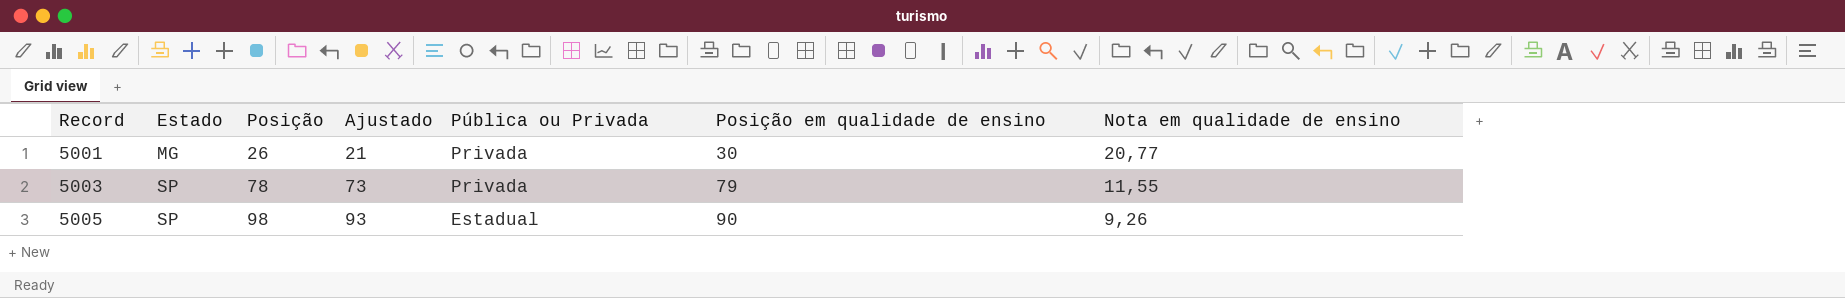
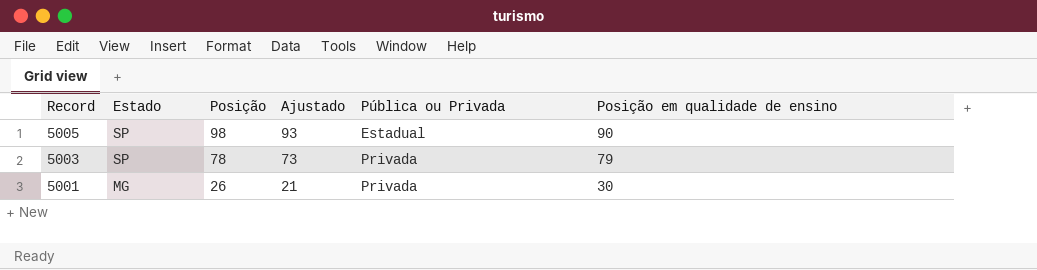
row order: Record ascending -> Record descending
column Nota em qualidade de ensino | position: 7 -> none

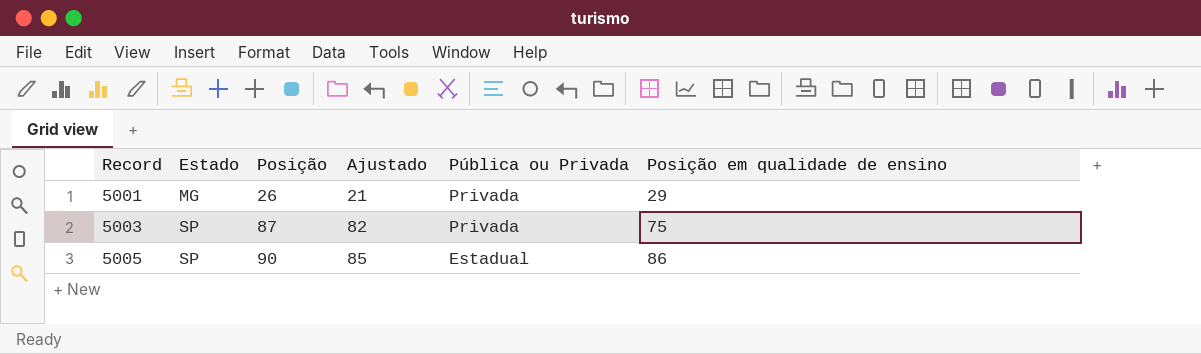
row order: Record descending -> Record ascending
5001 | Posição em qualidade de ensino: 30 -> 29
5003 | Posição: 78 -> 87
5003 | Ajustado: 73 -> 82
5003 | Posição em qualidade de ensino: 79 -> 75
5005 | Posição: 98 -> 90
5005 | Ajustado: 93 -> 85
5005 | Posição em qualidade de ensino: 90 -> 86

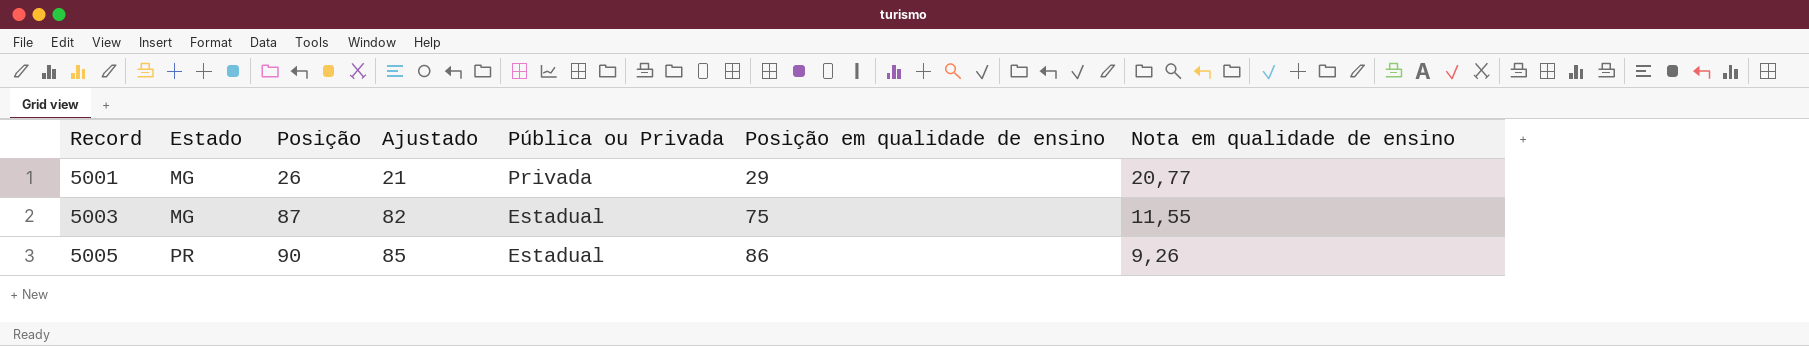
column Nota em qualidade de ensino | position: none -> 7
5003 | Estado: SP -> MG
5003 | Pública ou Privada: Privada -> Estadual
5005 | Estado: SP -> PR

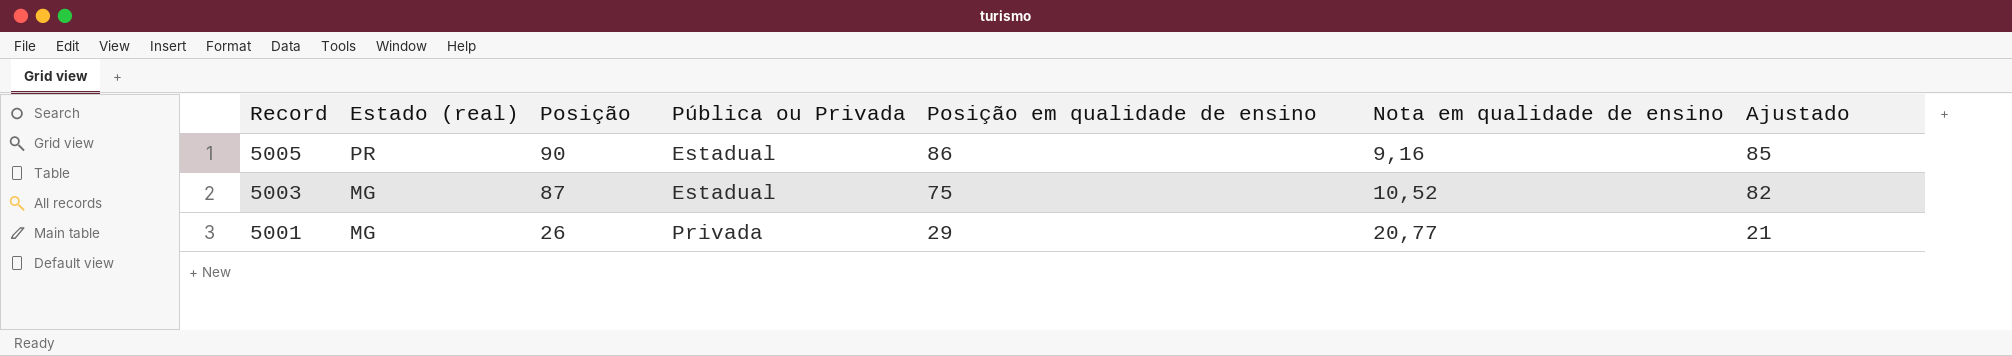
row order: Record ascending -> Record descending
column name: Estado -> Estado (real)
column Ajustado | position: 4 -> 7
5005 | Nota em qualidade de ensino: 9,26 -> 9,16
5003 | Nota em qualidade de ensino: 11,55 -> 10,52

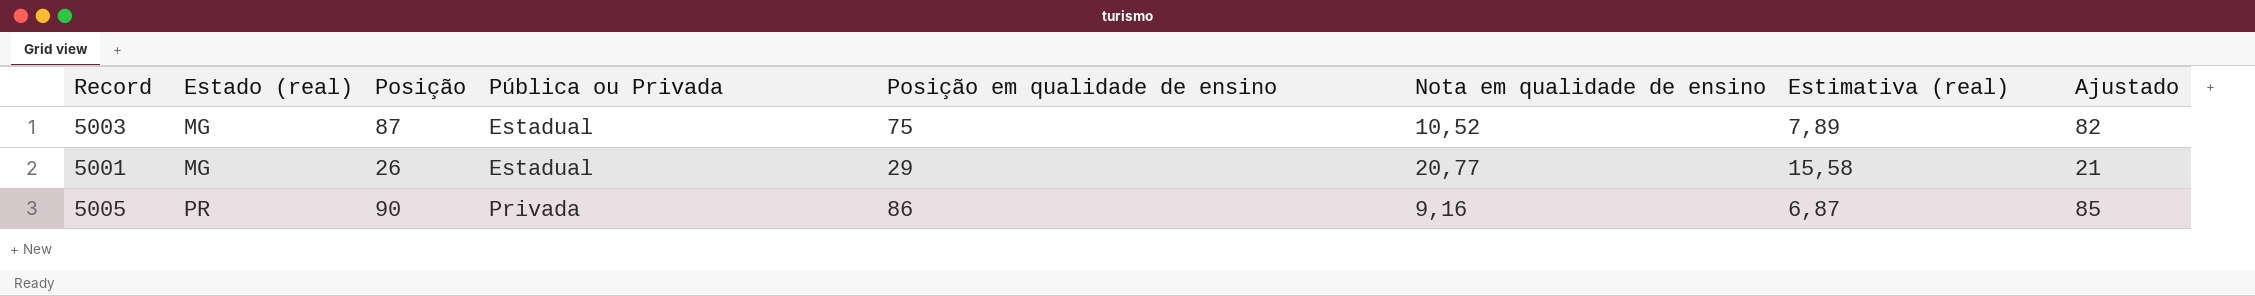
row order: Record descending -> Estado (real) ascending
column Estimativa (real) | formula: none -> [Nota em qualidade de ensino] * 0,75
5001 | Pública ou Privada: Privada -> Estadual
5005 | Pública ou Privada: Estadual -> Privada

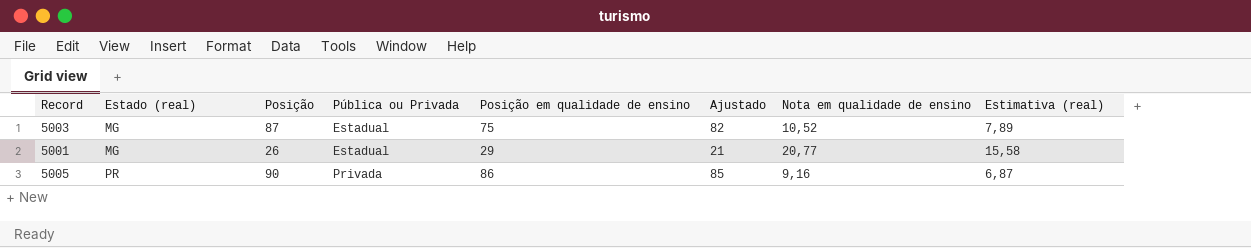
column Ajustado | position: 8 -> 6

